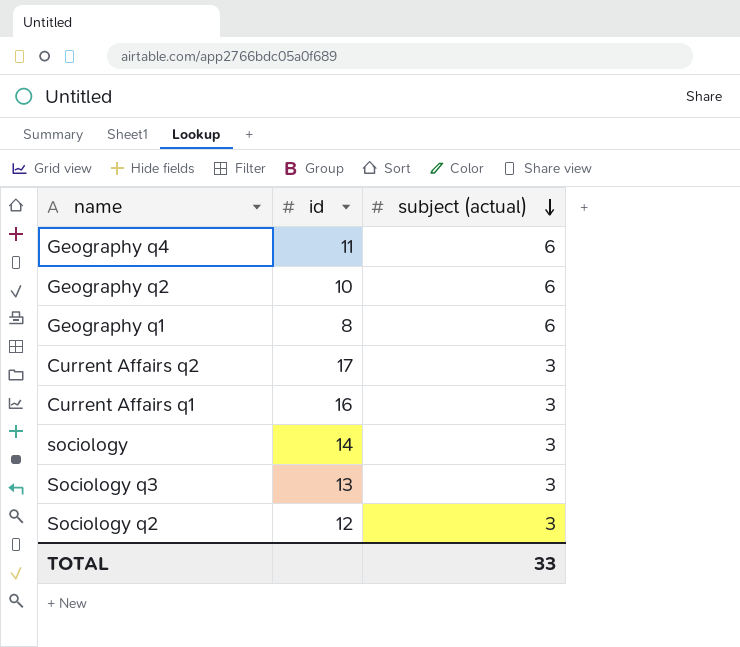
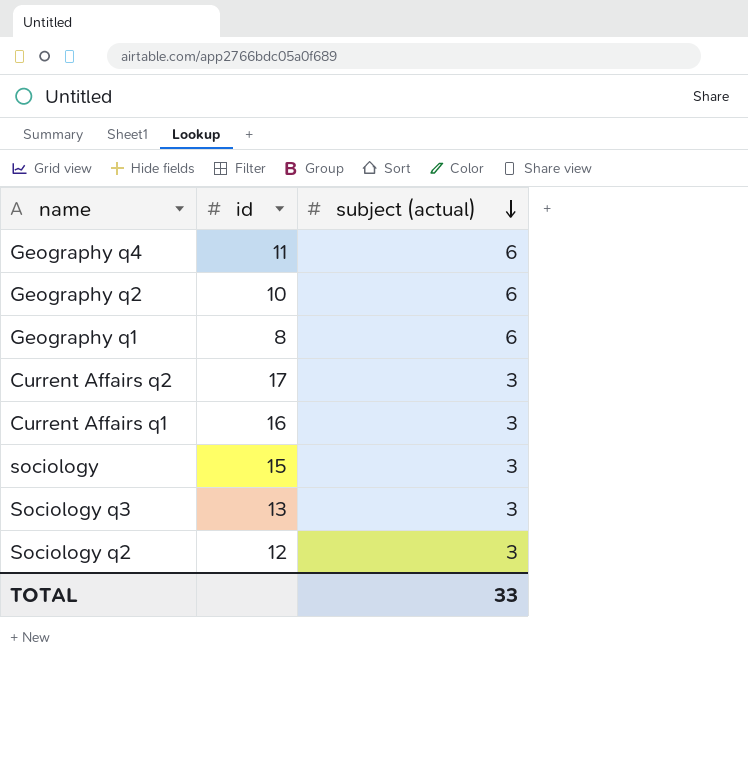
sociology | id: 14 -> 15

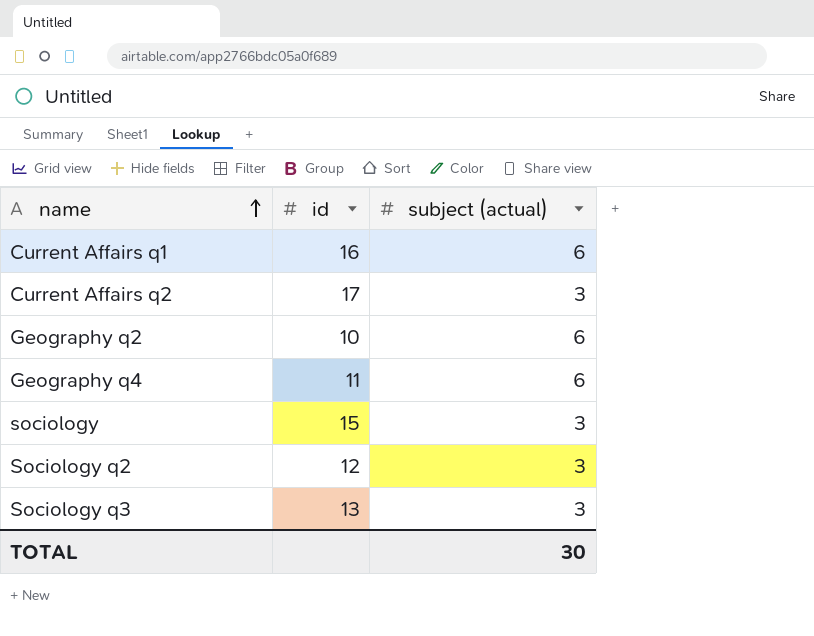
row order: subject (actual) descending -> name ascending
row Geography q1: 8 | 6 -> none
Current Affairs q1 | subject (actual): 3 -> 6
TOTAL | subject (actual): 33 -> 30

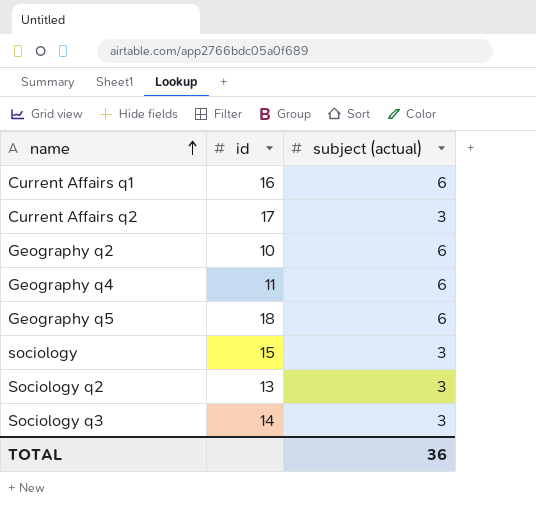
row Geography q5: none -> 18 | 6
Sociology q2 | id: 12 -> 13
Sociology q3 | id: 13 -> 14
TOTAL | subject (actual): 30 -> 36

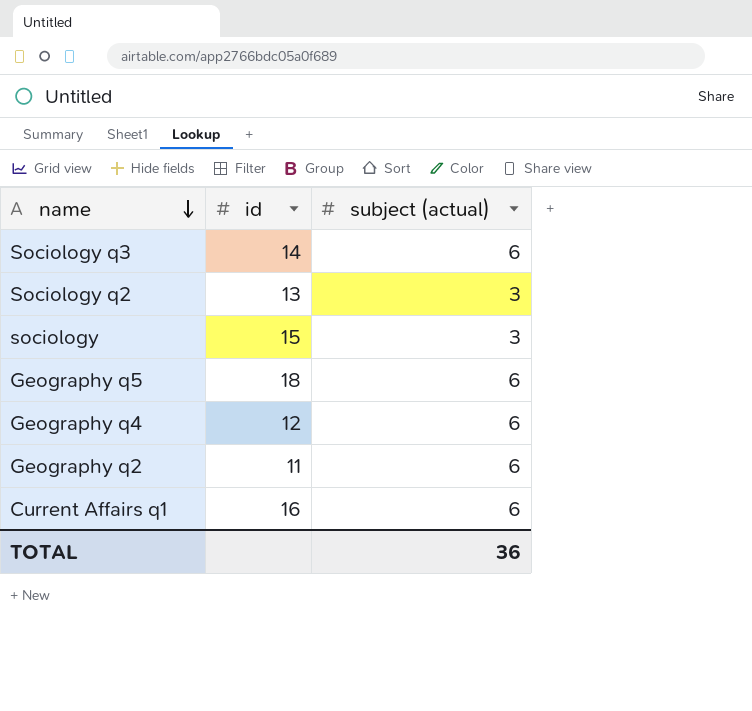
row order: name ascending -> name descending
row Current Affairs q2: 17 | 3 -> none
Sociology q3 | subject (actual): 3 -> 6
Geography q4 | id: 11 -> 12
Geography q2 | id: 10 -> 11

